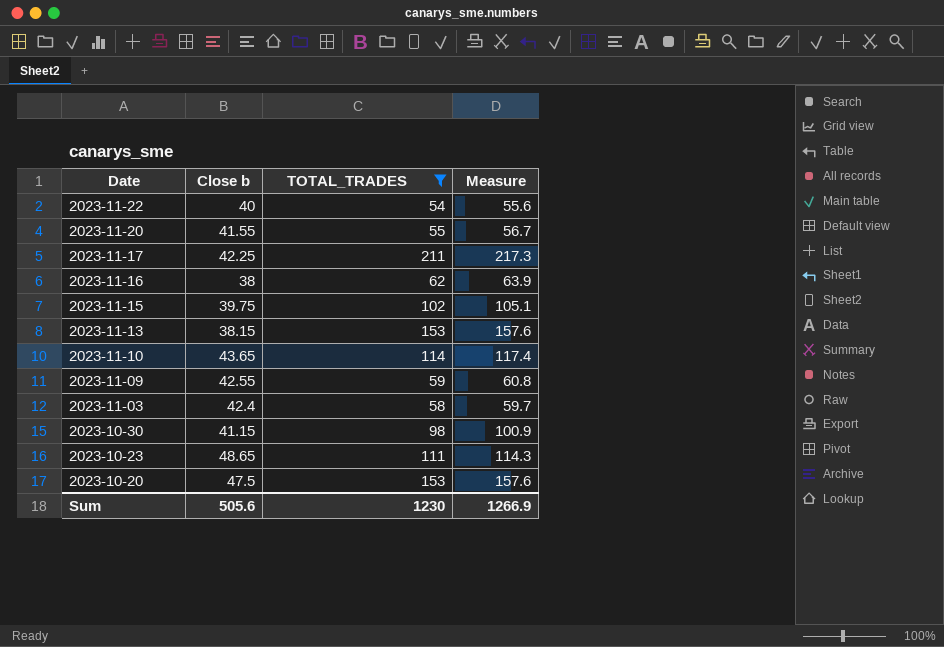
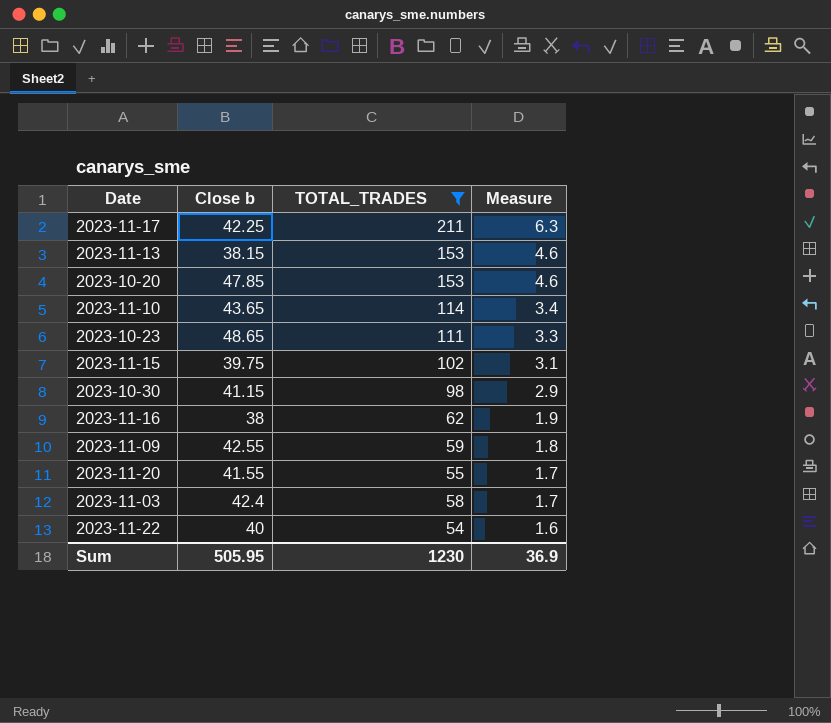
row order: Date descending -> Measure descending
column Measure | formula: [TOTAL_TRADES] * 1.03 -> [TOTAL_TRADES] * 0.03
2023-10-20 | Close b: 47.5 -> 47.85
Sum | Close b: 505.6 -> 505.95
Sum | Measure: 1266.9 -> 36.9

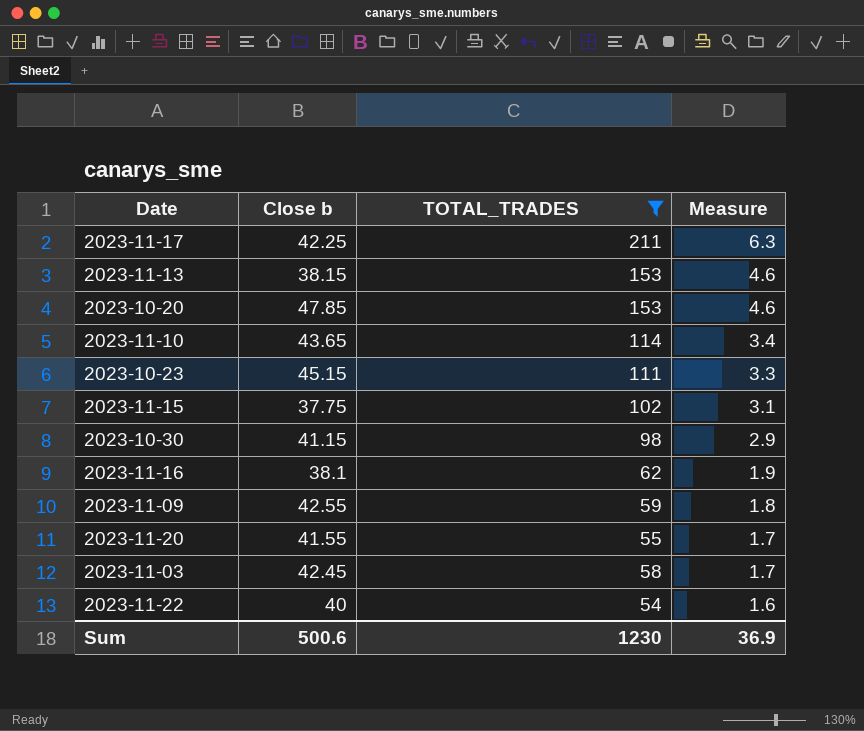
2023-10-23 | Close b: 48.65 -> 45.15
2023-11-15 | Close b: 39.75 -> 37.75
2023-11-16 | Close b: 38 -> 38.1
2023-11-03 | Close b: 42.4 -> 42.45
Sum | Close b: 505.95 -> 500.6

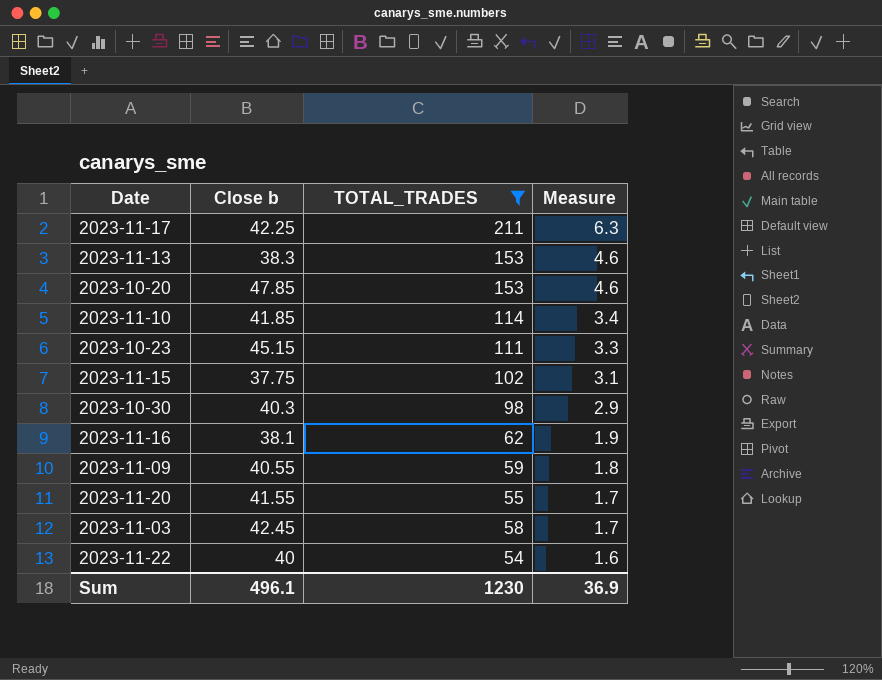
2023-11-13 | Close b: 38.15 -> 38.3
2023-11-10 | Close b: 43.65 -> 41.85
2023-10-30 | Close b: 41.15 -> 40.3
2023-11-09 | Close b: 42.55 -> 40.55
Sum | Close b: 500.6 -> 496.1

